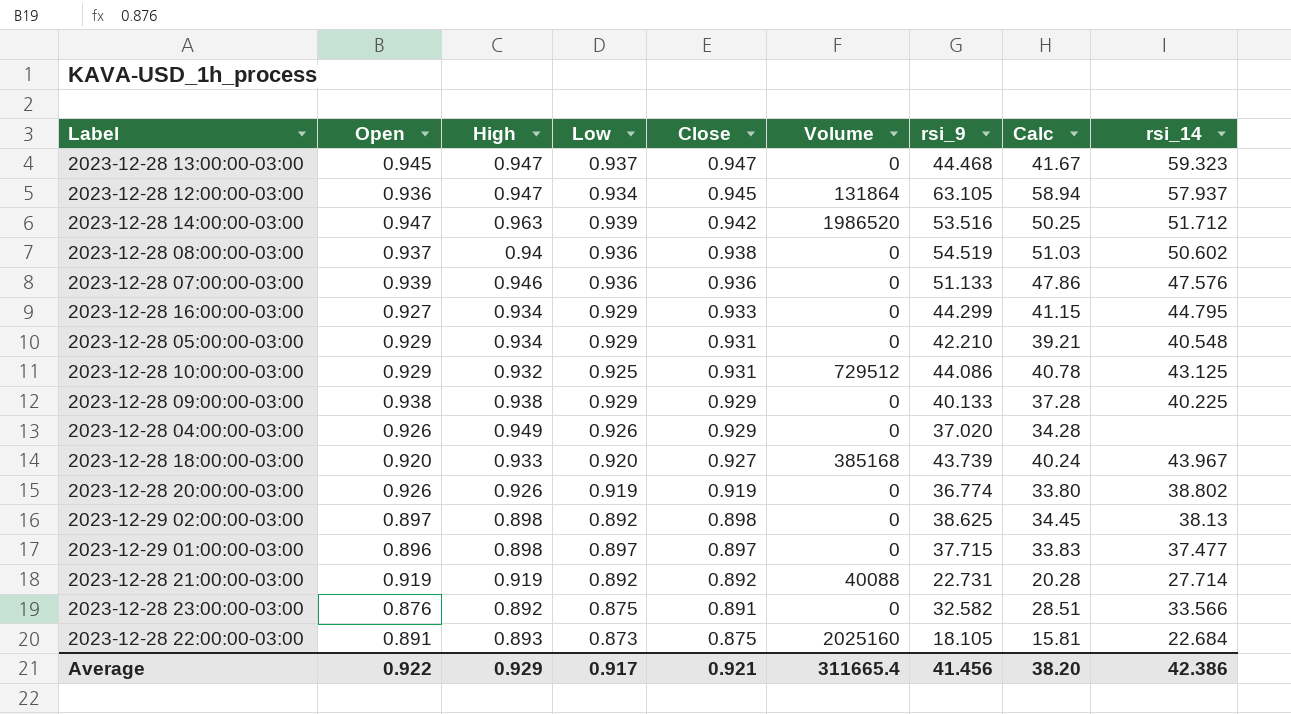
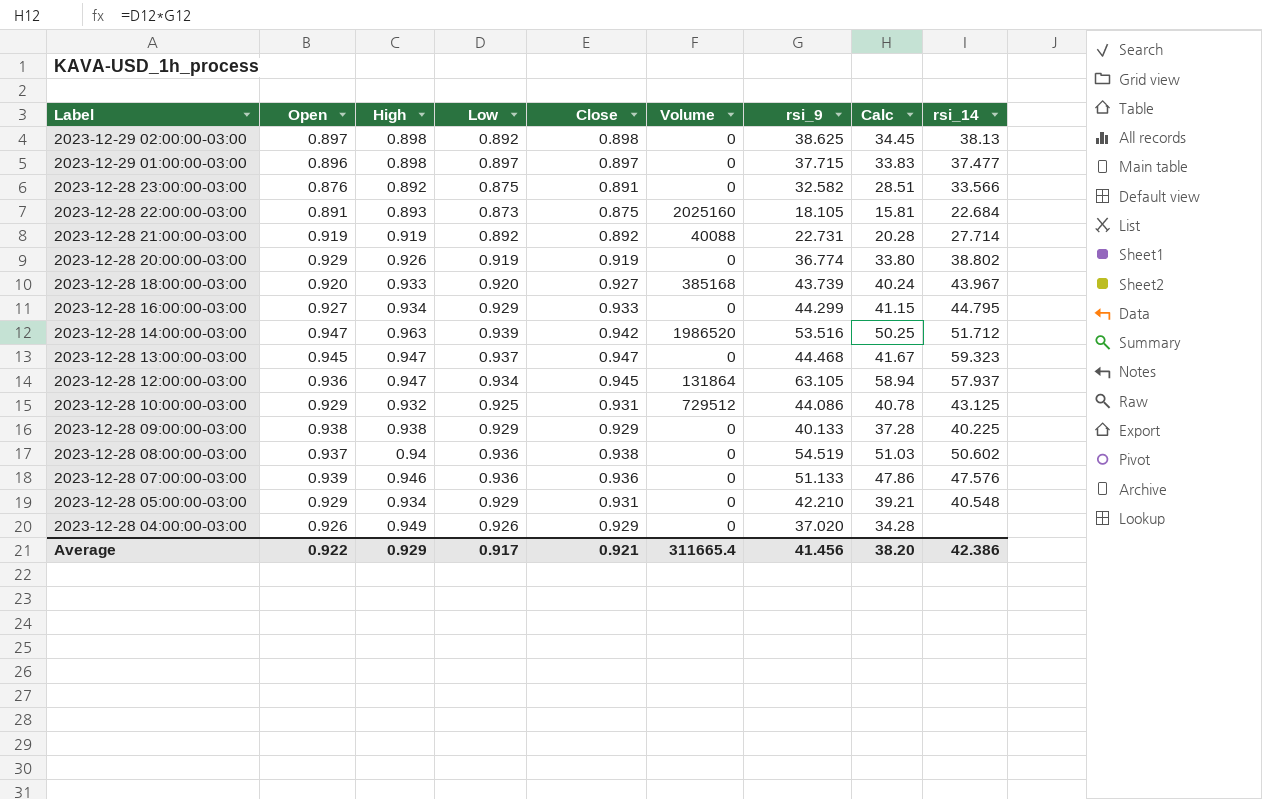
row order: Close descending -> Label descending
2023-12-28 20:00:00-03:00 | Open: 0.926 -> 0.929

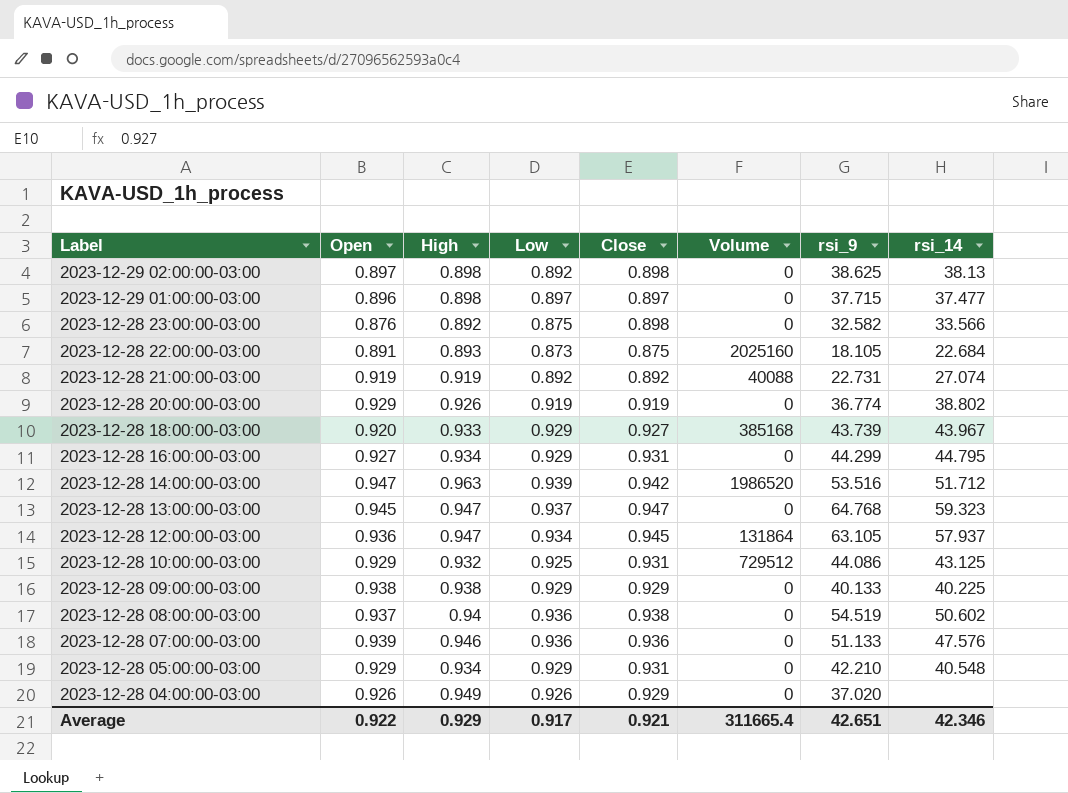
column Calc | formula: [Low] * [rsi_9] -> none
2023-12-28 23:00:00-03:00 | Close: 0.891 -> 0.898
2023-12-28 21:00:00-03:00 | rsi_14: 27.714 -> 27.074
2023-12-28 18:00:00-03:00 | Low: 0.920 -> 0.929
2023-12-28 16:00:00-03:00 | Close: 0.933 -> 0.931
2023-12-28 13:00:00-03:00 | rsi_9: 44.468 -> 64.768
Average | rsi_9: 41.456 -> 42.651
Average | rsi_14: 42.386 -> 42.346

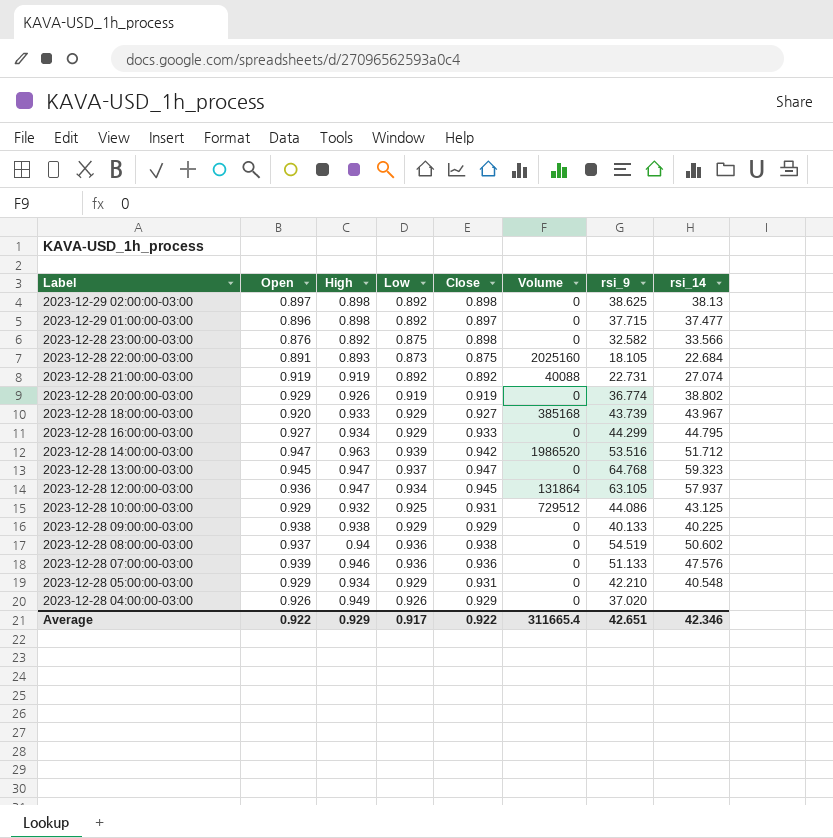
2023-12-29 01:00:00-03:00 | Low: 0.897 -> 0.892
2023-12-28 16:00:00-03:00 | Close: 0.931 -> 0.933
Average | Close: 0.921 -> 0.922

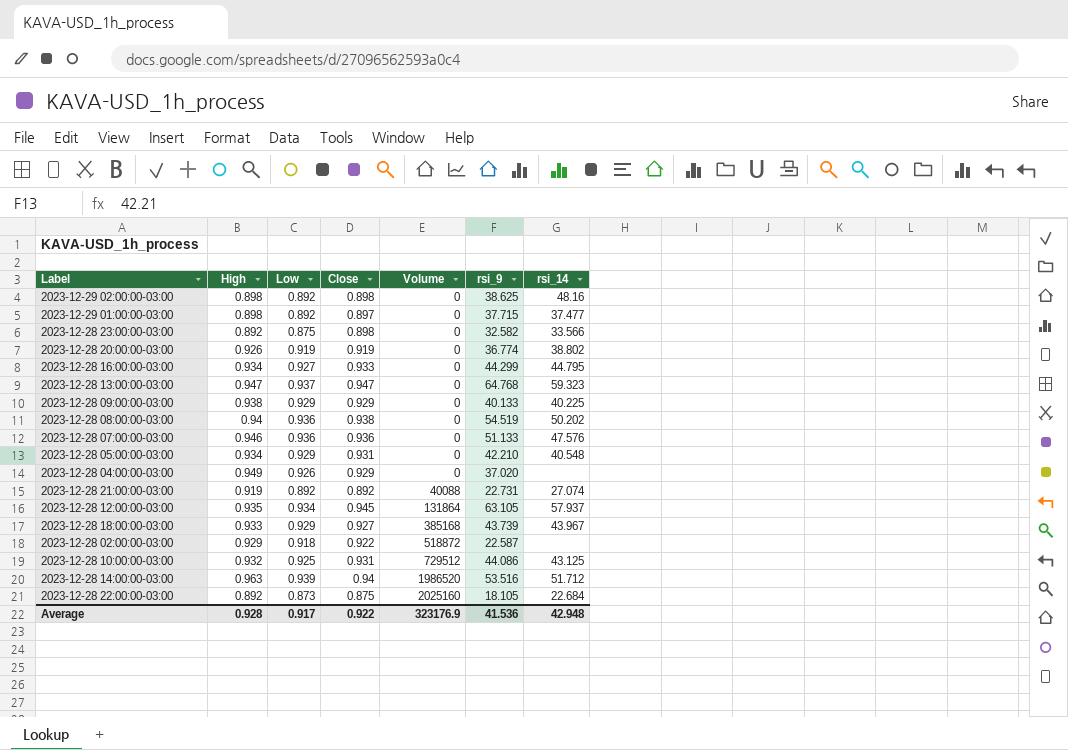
row order: Label descending -> Volume ascending
column Open | position: 2 -> none
2023-12-29 02:00:00-03:00 | rsi_14: 38.13 -> 48.16
2023-12-28 16:00:00-03:00 | Low: 0.929 -> 0.927
2023-12-28 08:00:00-03:00 | rsi_14: 50.602 -> 50.202
2023-12-28 12:00:00-03:00 | High: 0.947 -> 0.935
row 2023-12-28 02:00:00-03:00: none -> 0.929 | 0.918 | 0.922 | 518872 | 22.587 | none
2023-12-28 14:00:00-03:00 | Close: 0.942 -> 0.94
2023-12-28 22:00:00-03:00 | High: 0.893 -> 0.892
Average | High: 0.929 -> 0.928
Average | Volume: 311665.4 -> 323176.9
Average | rsi_9: 42.651 -> 41.536
Average | rsi_14: 42.346 -> 42.948

